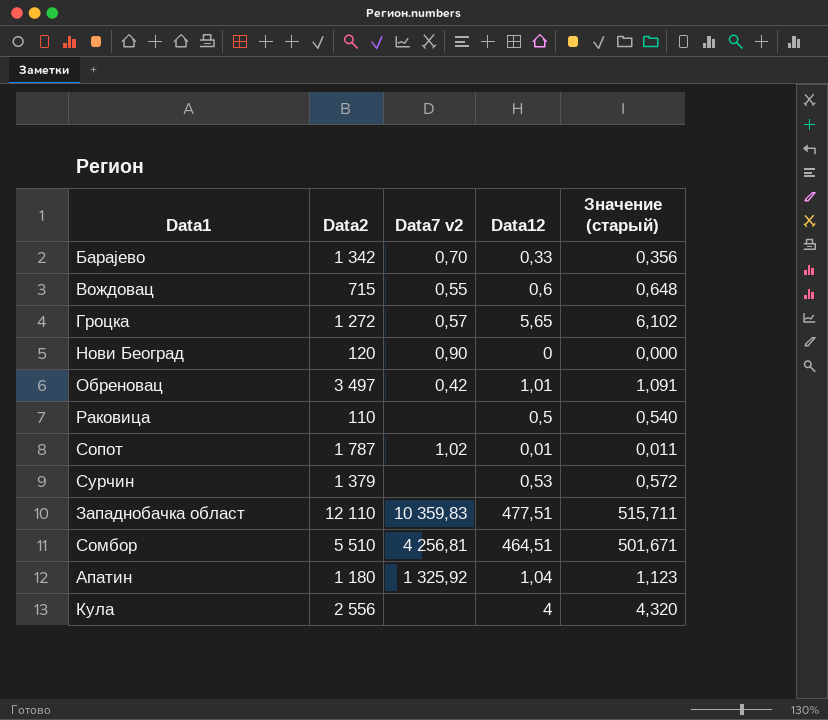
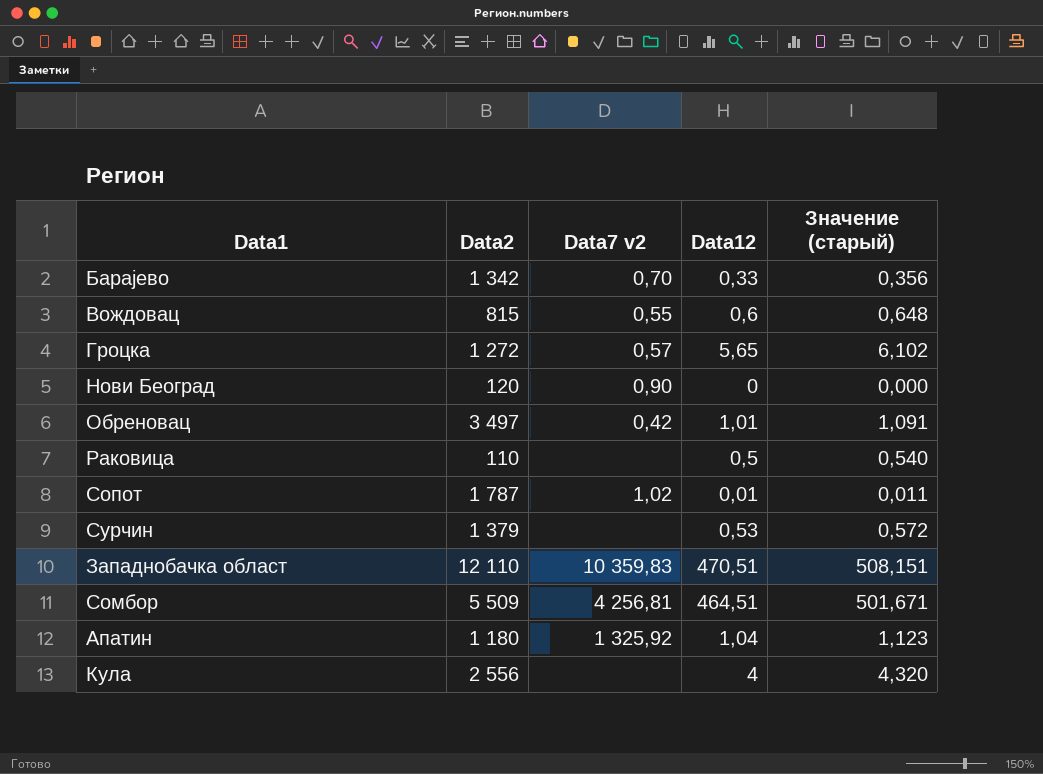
Вождовац | Data2: 715 -> 815
Западнобачка област | Data12: 477,51 -> 470,51
Западнобачка област | Значение (старый): 515,711 -> 508,151
Сомбор | Data2: 5 510 -> 5 509

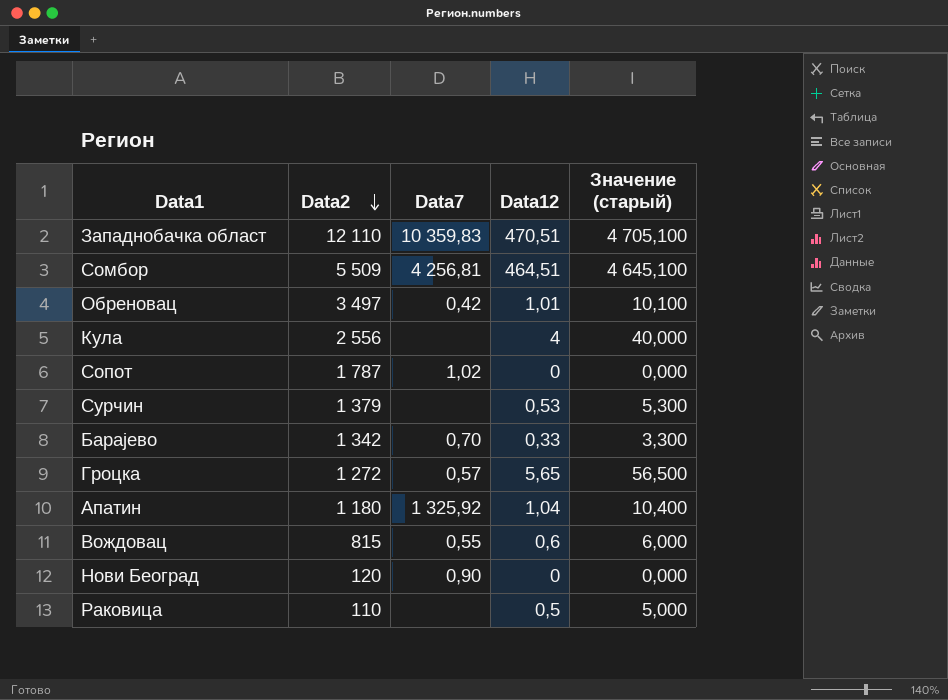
row order: none -> Data2 descending
column name: Data7 v2 -> Data7
column Значение (старый) | formula: [Data12] * 1,08 -> [Data12] * 10
Сопот | Data12: 0,01 -> 0

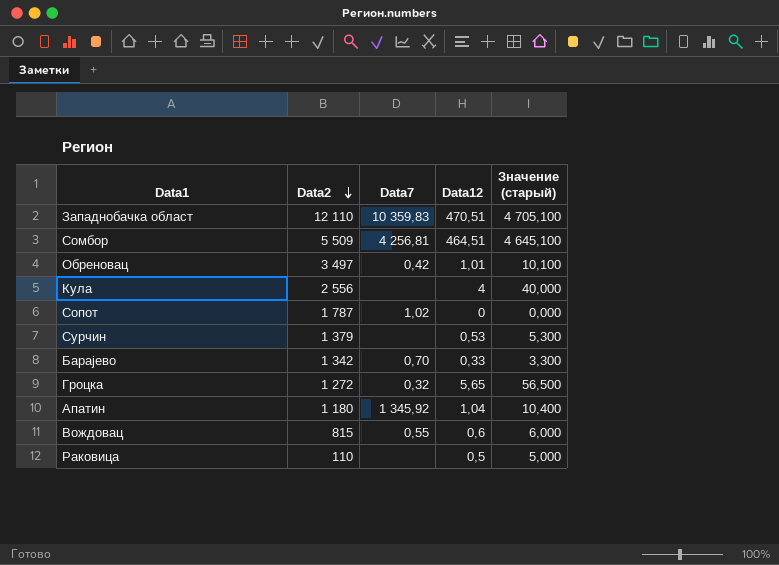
row Нови Београд: 120 | 0,90 | 0 | 0,000 -> none
Гроцка | Data7: 0,57 -> 0,32
Апатин | Data7: 1 325,92 -> 1 345,92

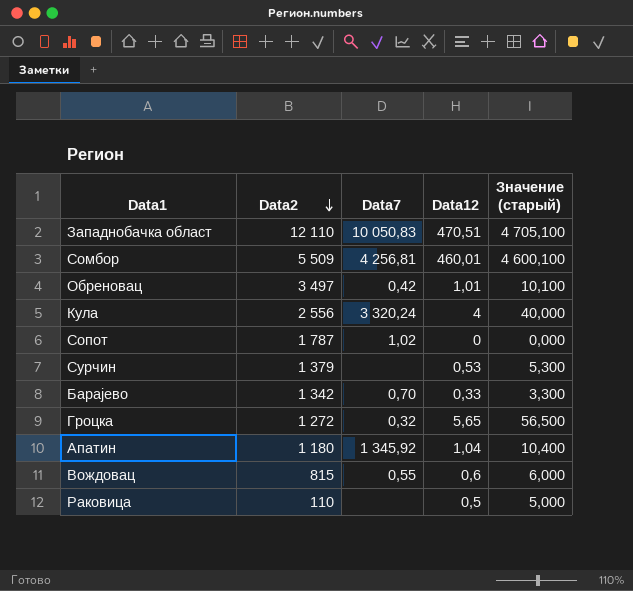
Западнобачка област | Data7: 10 359,83 -> 10 050,83
Сомбор | Data12: 464,51 -> 460,01
Сомбор | Значение (старый): 4 645,100 -> 4 600,100
Кула | Data7: none -> 3 320,24

